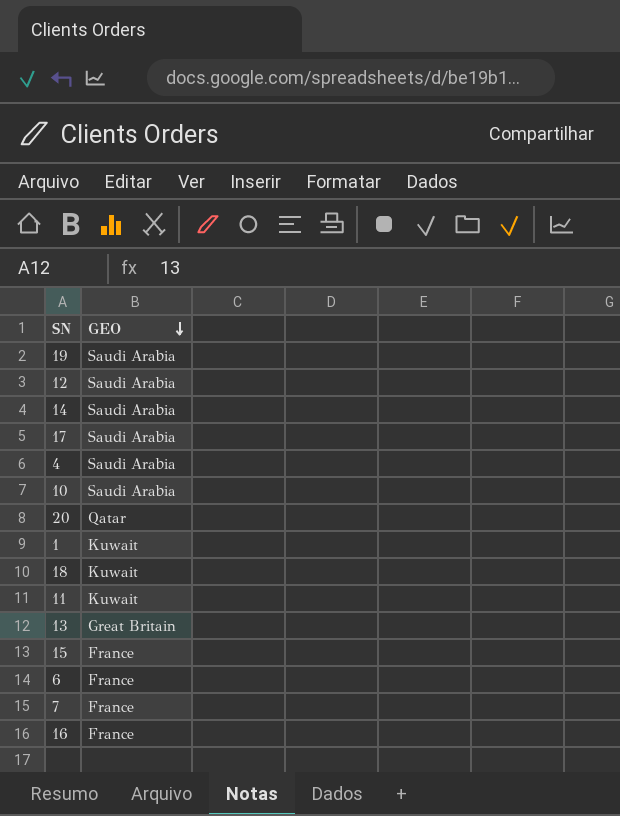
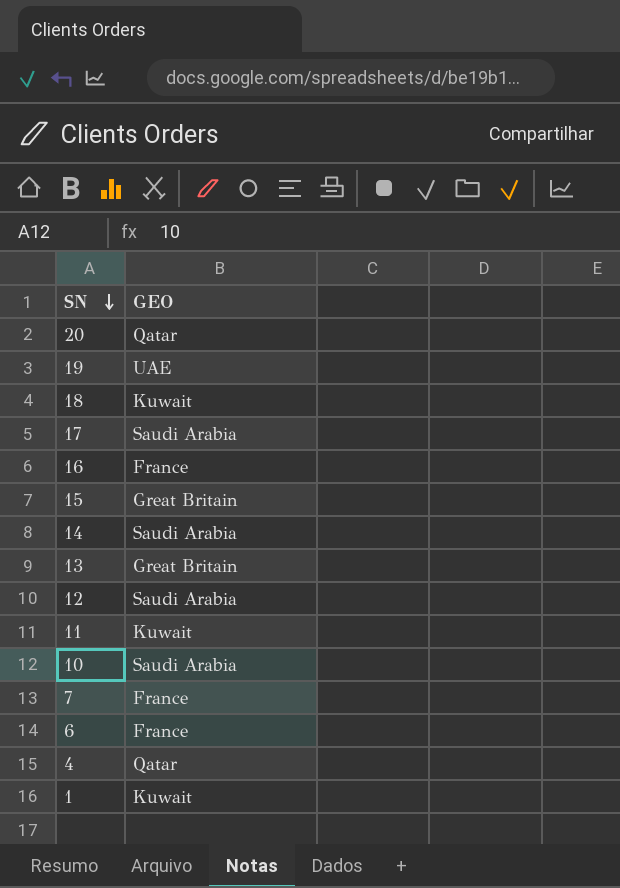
row order: GEO descending -> SN descending
19 | GEO: Saudi Arabia -> UAE
15 | GEO: France -> Great Britain
4 | GEO: Saudi Arabia -> Qatar

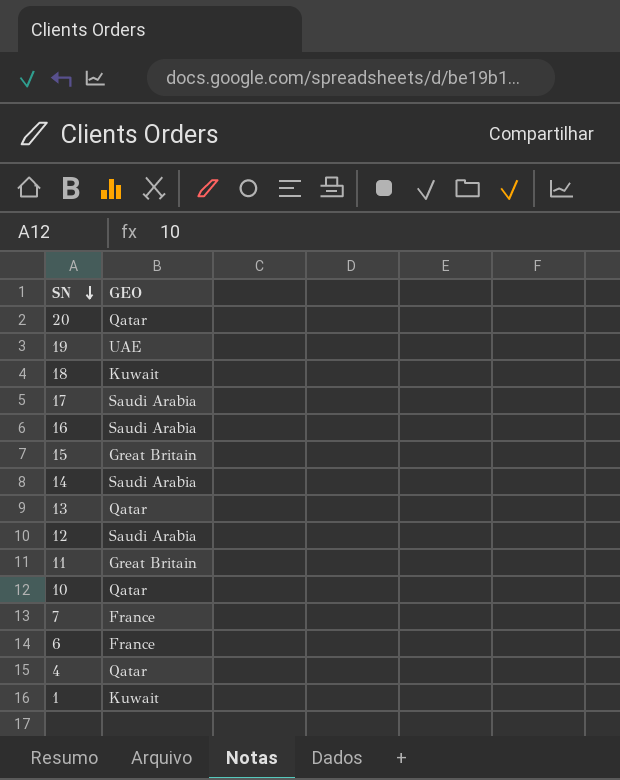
16 | GEO: France -> Saudi Arabia
13 | GEO: Great Britain -> Qatar
11 | GEO: Kuwait -> Great Britain
10 | GEO: Saudi Arabia -> Qatar

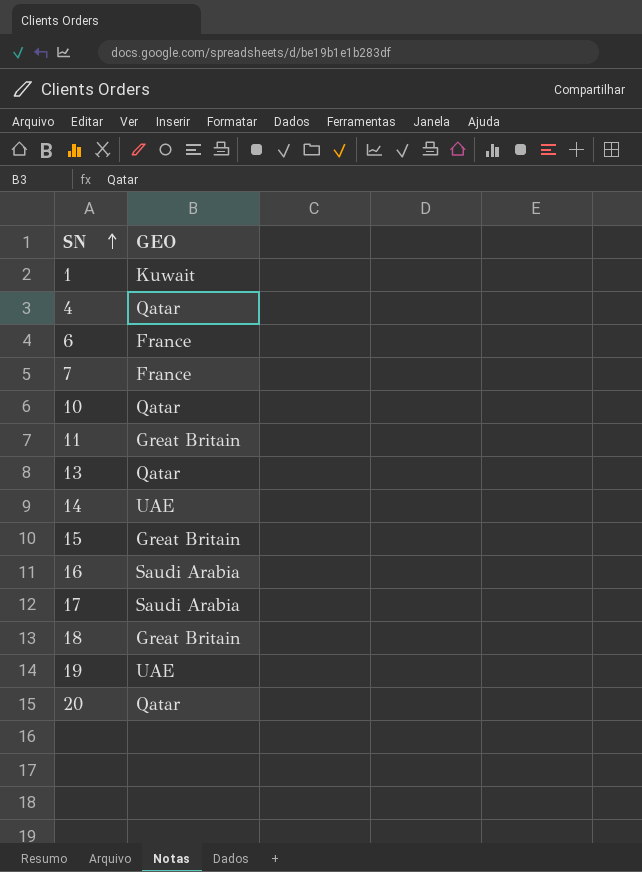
row order: SN descending -> SN ascending
row 12: Saudi Arabia -> none
14 | GEO: Saudi Arabia -> UAE
18 | GEO: Kuwait -> Great Britain

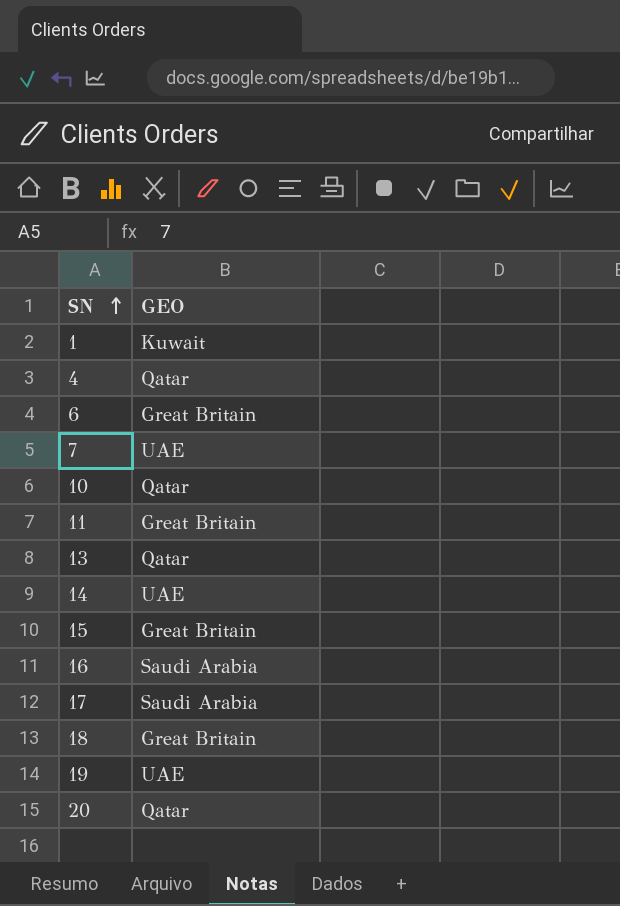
6 | GEO: France -> Great Britain
7 | GEO: France -> UAE

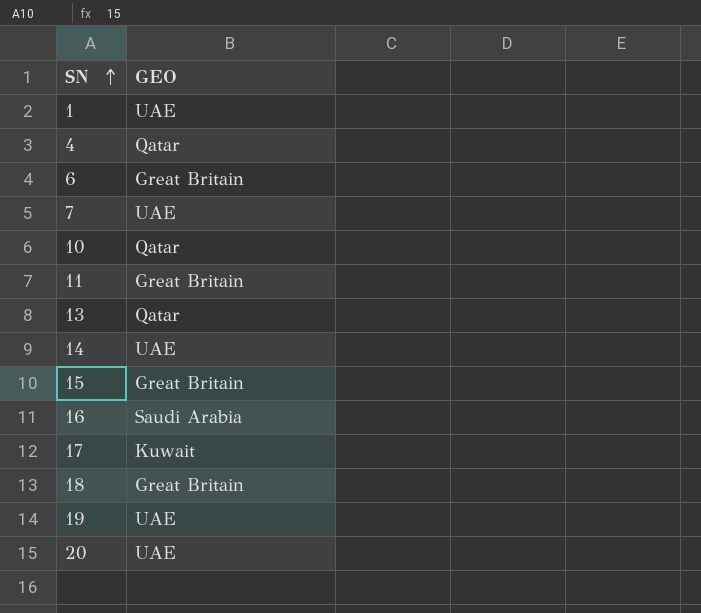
1 | GEO: Kuwait -> UAE
17 | GEO: Saudi Arabia -> Kuwait
20 | GEO: Qatar -> UAE

